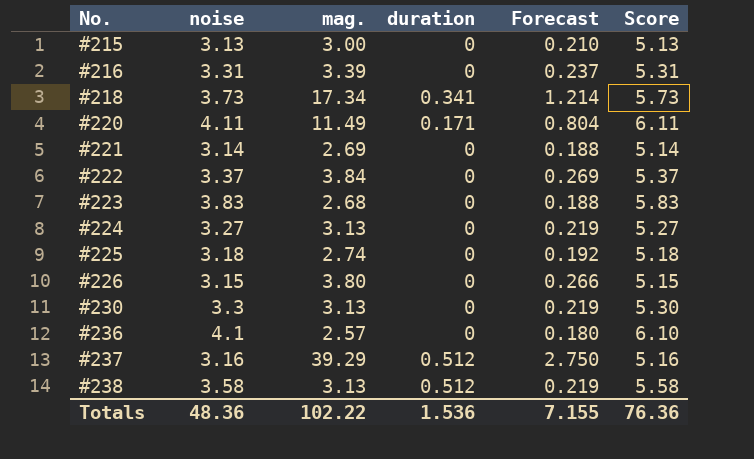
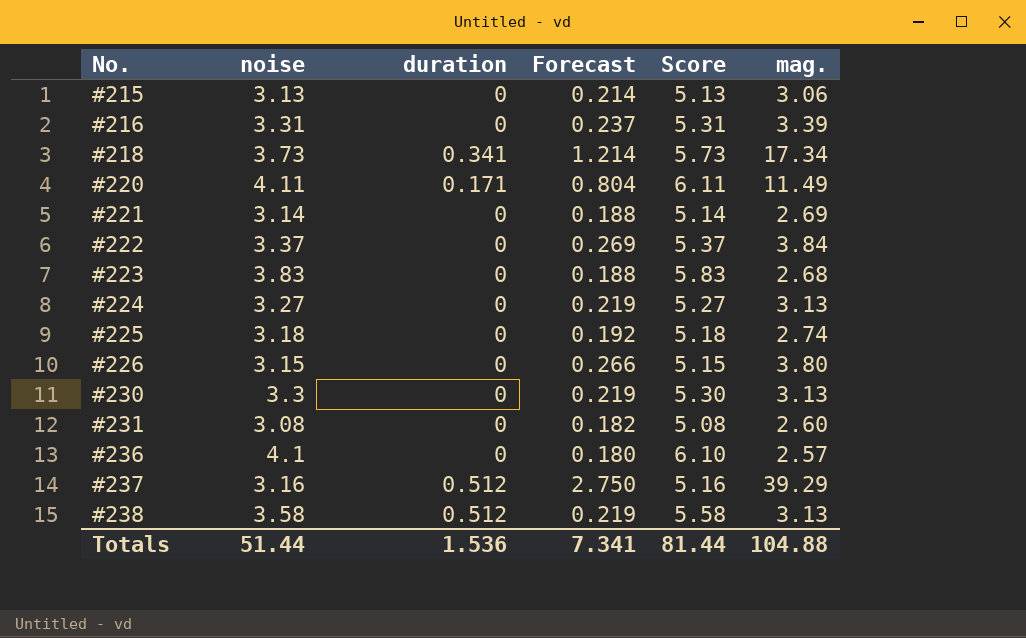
column mag. | position: 3 -> 6
#215 | Forecast: 0.210 -> 0.214
#215 | mag.: 3.00 -> 3.06
row #231: none -> 3.08 | 0 | 0.182 | 5.08 | 2.60
Totals | noise: 48.36 -> 51.44
Totals | Forecast: 7.155 -> 7.341
Totals | Score: 76.36 -> 81.44
Totals | mag.: 102.22 -> 104.88

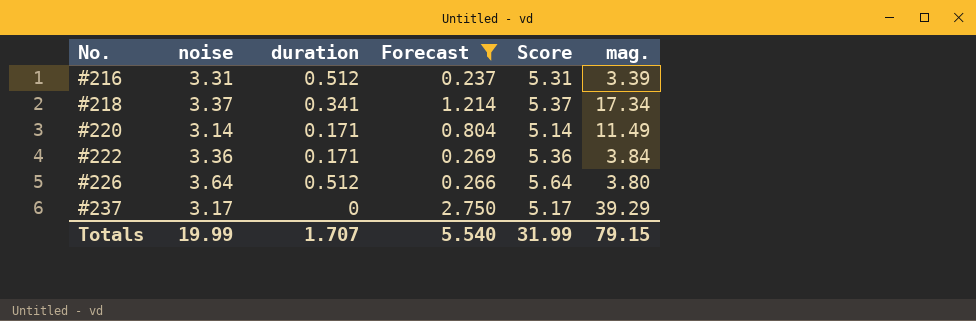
filter: none -> Forecast >= 0.237
#216 | duration: 0 -> 0.512
#218 | noise: 3.73 -> 3.37
#218 | Score: 5.73 -> 5.37
#220 | noise: 4.11 -> 3.14
#220 | Score: 6.11 -> 5.14
#222 | noise: 3.37 -> 3.36
#222 | duration: 0 -> 0.171
#222 | Score: 5.37 -> 5.36
#226 | noise: 3.15 -> 3.64
#226 | duration: 0 -> 0.512
#226 | Score: 5.15 -> 5.64
#237 | noise: 3.16 -> 3.17
#237 | duration: 0.512 -> 0
#237 | Score: 5.16 -> 5.17
Totals | noise: 51.44 -> 19.99
Totals | duration: 1.536 -> 1.707
Totals | Forecast: 7.341 -> 5.540
Totals | Score: 81.44 -> 31.99
Totals | mag.: 104.88 -> 79.15

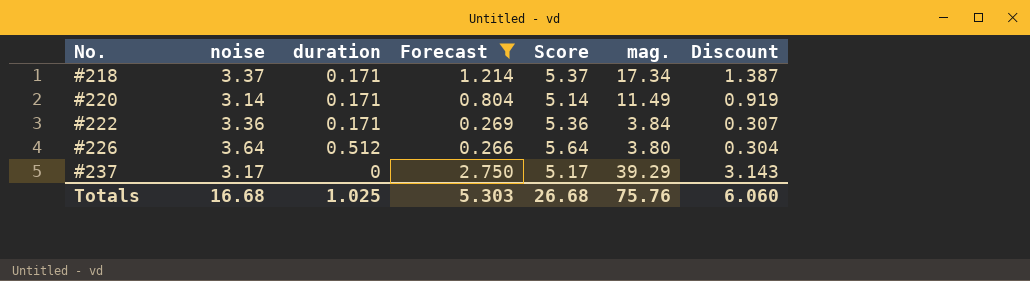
column Discount | formula: none -> [mag.] * 0.08
row #216: 3.31 | 0.512 | 0.237 | 5.31 | 3.39 -> none
#218 | duration: 0.341 -> 0.171
Totals | noise: 19.99 -> 16.68
Totals | duration: 1.707 -> 1.025
Totals | Forecast: 5.540 -> 5.303
Totals | Score: 31.99 -> 26.68
Totals | mag.: 79.15 -> 75.76

